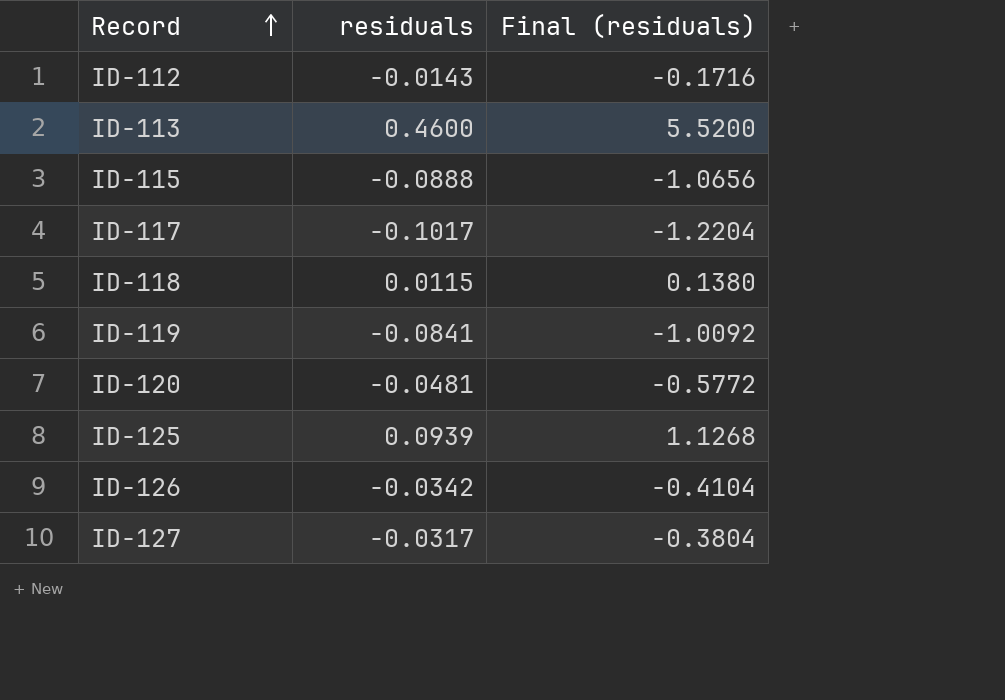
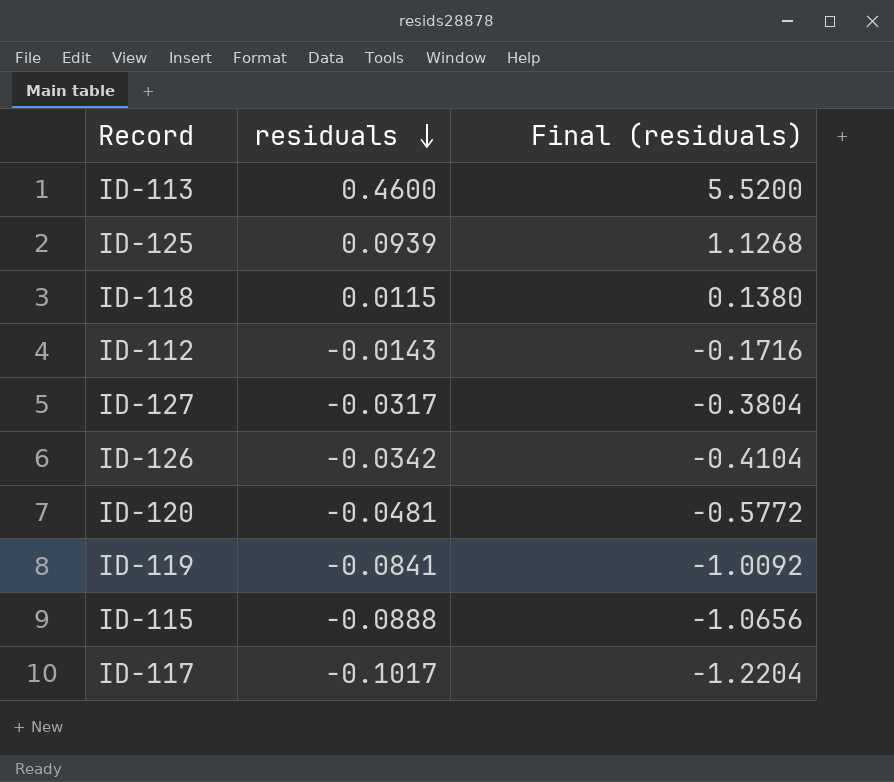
row order: Record ascending -> residuals descending

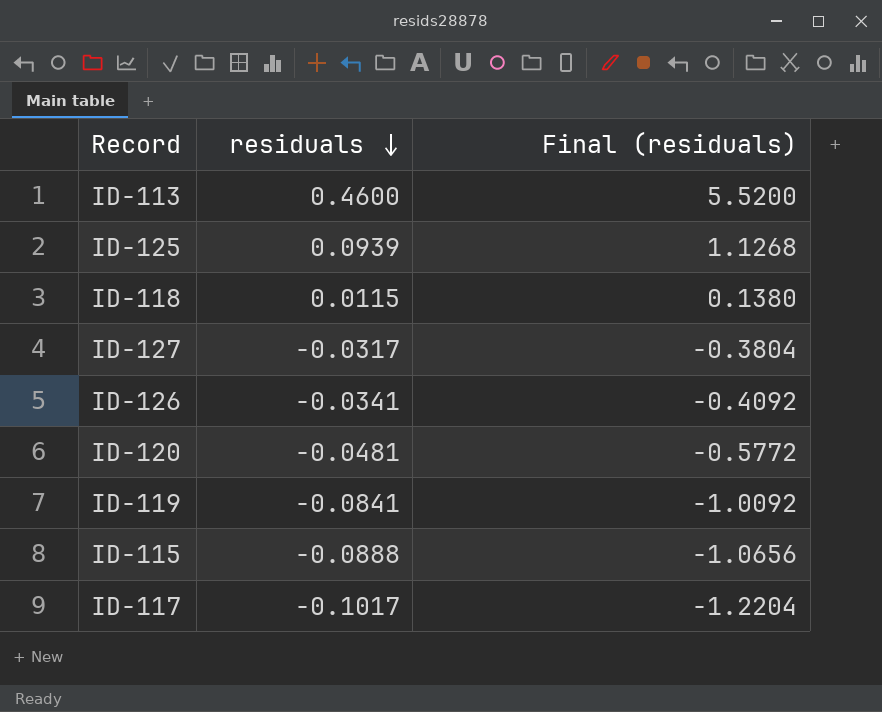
row ID-112: -0.0143 | -0.1716 -> none
ID-126 | residuals: -0.0342 -> -0.0341
ID-126 | Final (residuals): -0.4104 -> -0.4092

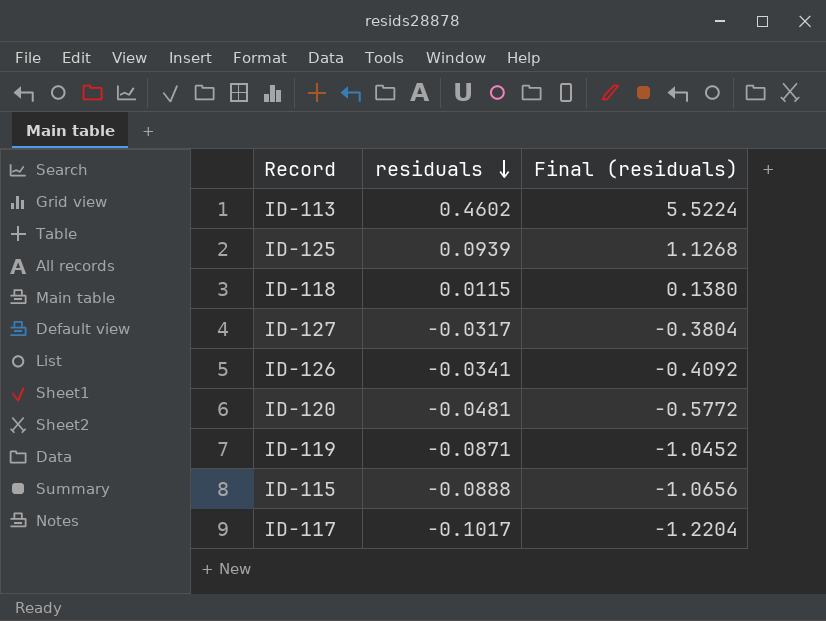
ID-113 | residuals: 0.4600 -> 0.4602
ID-113 | Final (residuals): 5.5200 -> 5.5224
ID-119 | residuals: -0.0841 -> -0.0871
ID-119 | Final (residuals): -1.0092 -> -1.0452

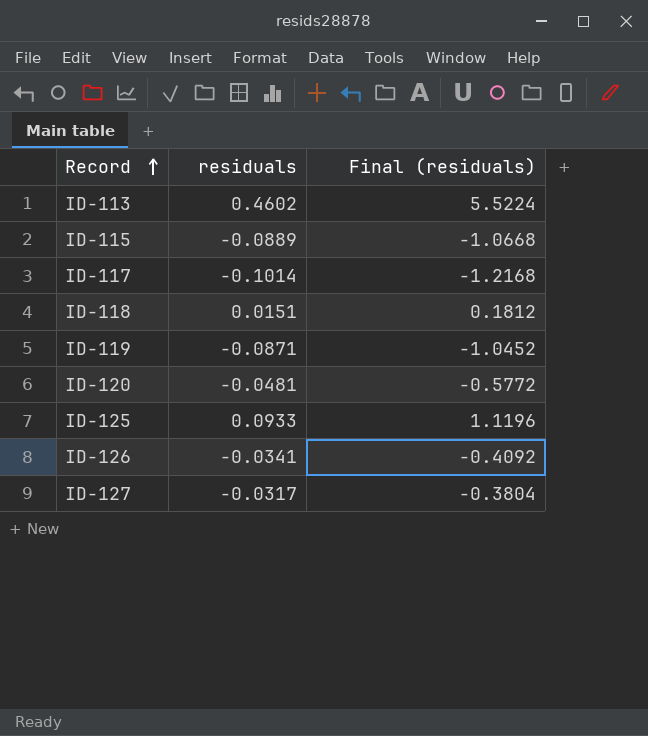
row order: residuals descending -> Record ascending
ID-115 | residuals: -0.0888 -> -0.0889
ID-115 | Final (residuals): -1.0656 -> -1.0668
ID-117 | residuals: -0.1017 -> -0.1014
ID-117 | Final (residuals): -1.2204 -> -1.2168
ID-118 | residuals: 0.0115 -> 0.0151
ID-118 | Final (residuals): 0.1380 -> 0.1812
ID-125 | residuals: 0.0939 -> 0.0933
ID-125 | Final (residuals): 1.1268 -> 1.1196

